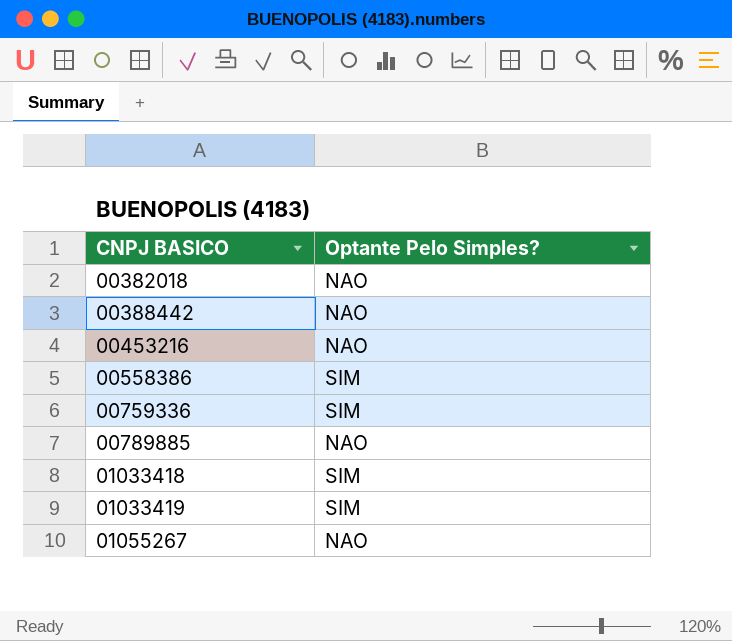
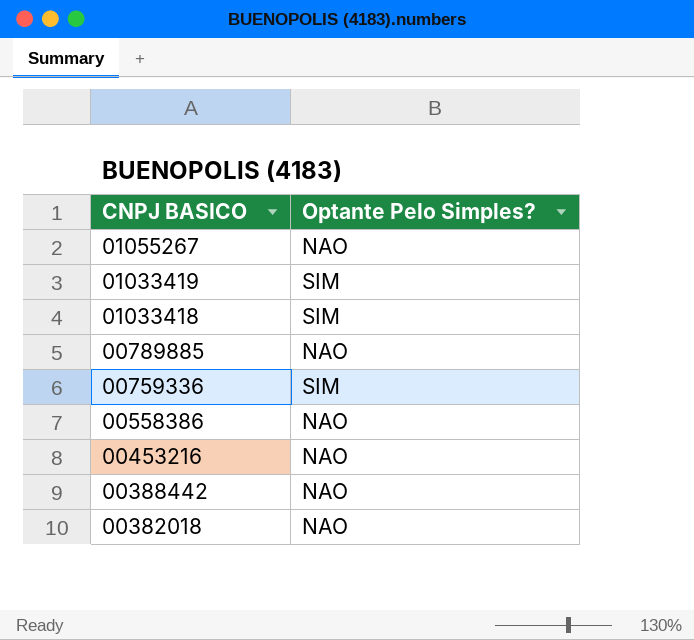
row order: CNPJ BASICO ascending -> CNPJ BASICO descending
00558386 | Optante Pelo Simples?: SIM -> NAO

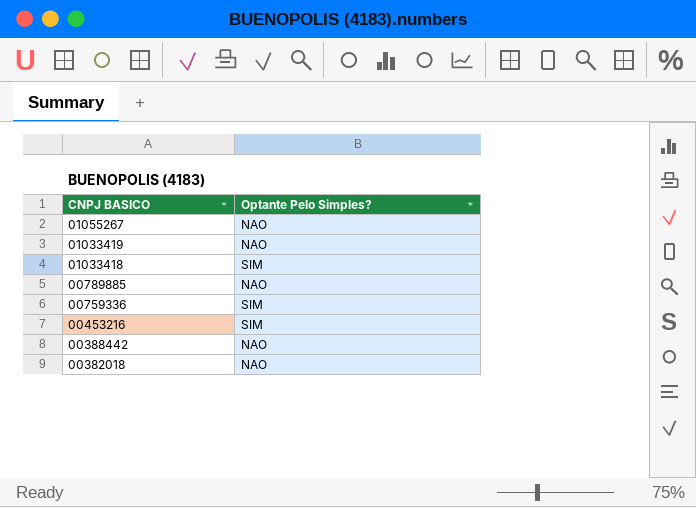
row 00558386: NAO -> none
01033419 | Optante Pelo Simples?: SIM -> NAO
00453216 | Optante Pelo Simples?: NAO -> SIM

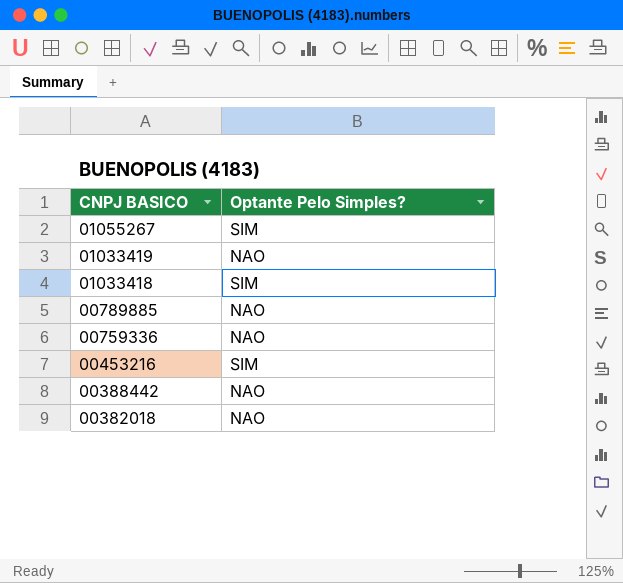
01055267 | Optante Pelo Simples?: NAO -> SIM
00759336 | Optante Pelo Simples?: SIM -> NAO

